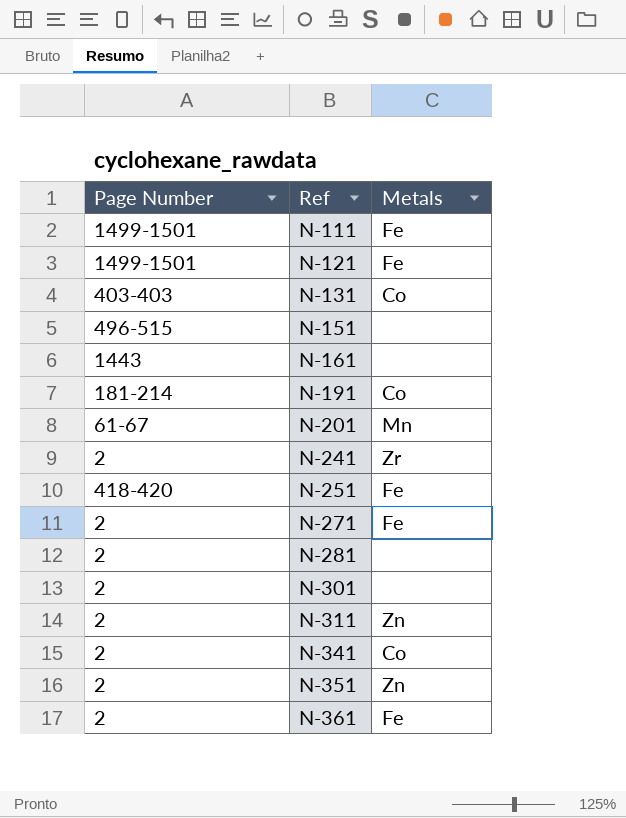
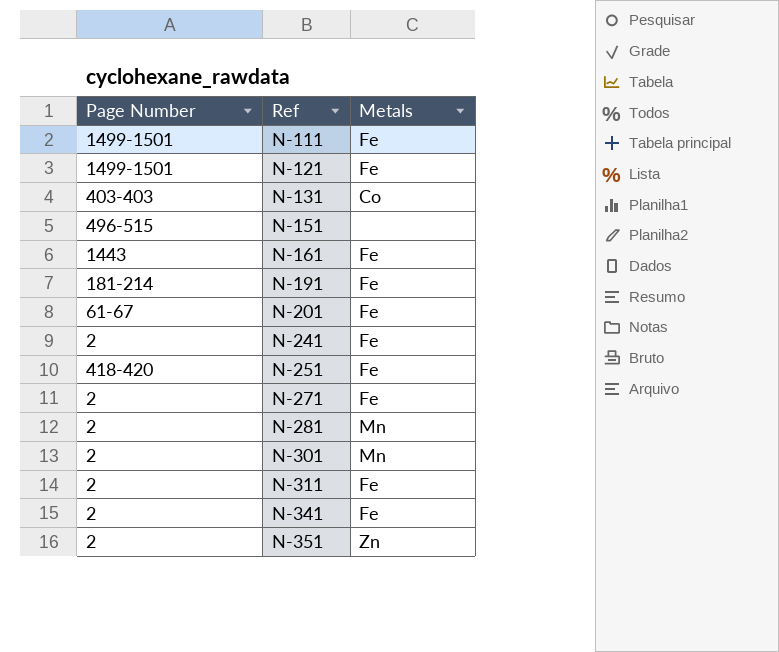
row N-361: 2 | Fe -> none
N-161 | Metals: none -> Fe
N-191 | Metals: Co -> Fe
N-201 | Metals: Mn -> Fe
N-241 | Metals: Zr -> Fe
N-281 | Metals: none -> Mn
N-301 | Metals: none -> Mn
N-311 | Metals: Zn -> Fe
N-341 | Metals: Co -> Fe

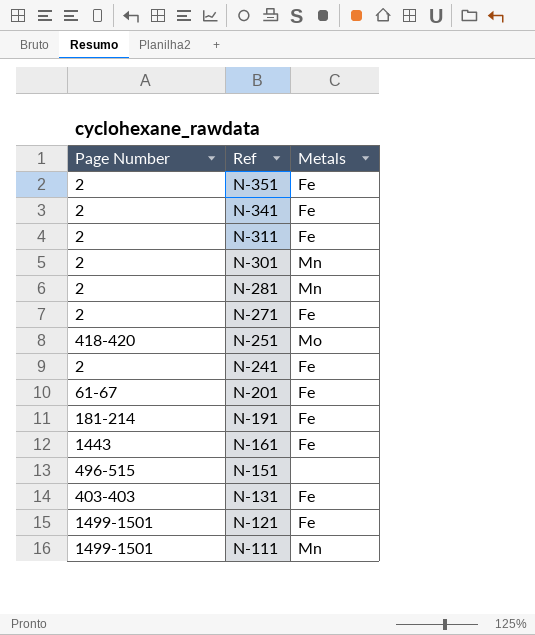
row order: Ref ascending -> Ref descending
N-351 | Metals: Zn -> Fe
N-251 | Metals: Fe -> Mo
N-131 | Metals: Co -> Fe
N-111 | Metals: Fe -> Mn

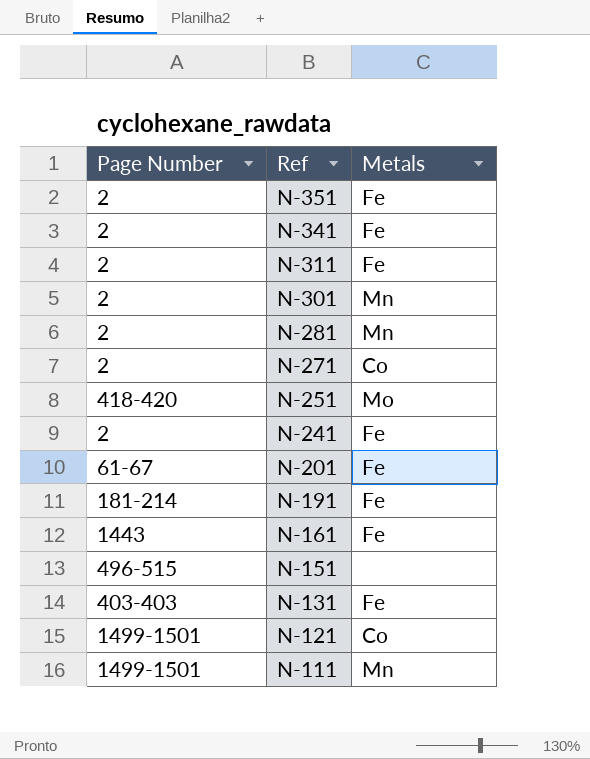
N-271 | Metals: Fe -> Co
N-121 | Metals: Fe -> Co

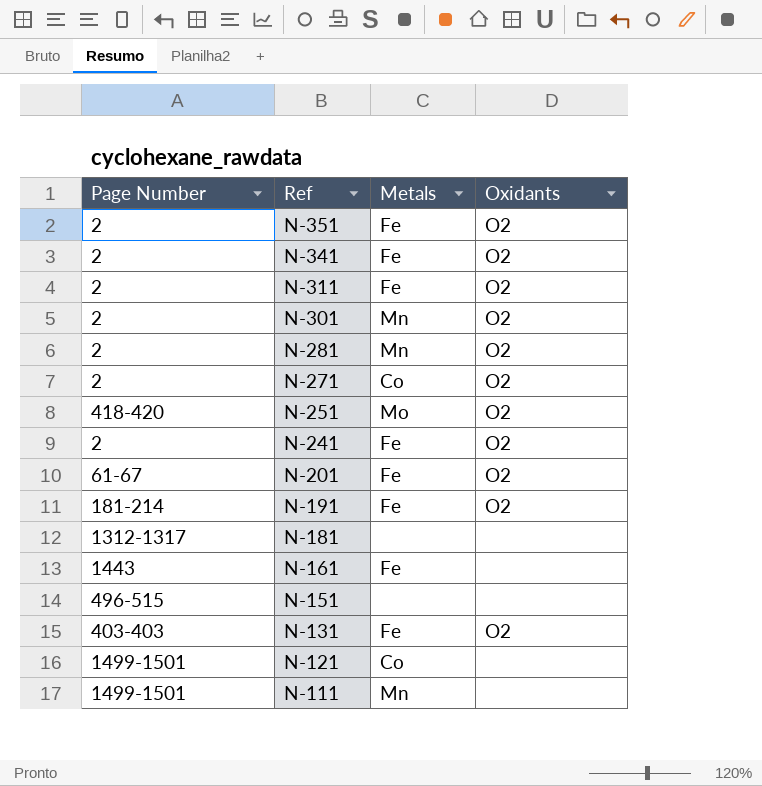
column Oxidants | position: none -> 4
row N-181: none -> 1312-1317 | none | none

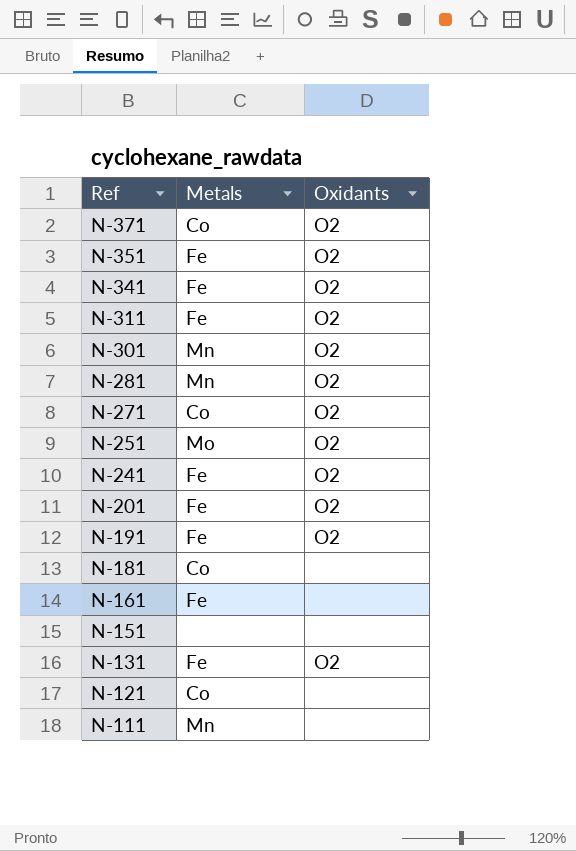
column Page Number | position: 1 -> none
row N-371: none -> Co | O2
N-181 | Metals: none -> Co

